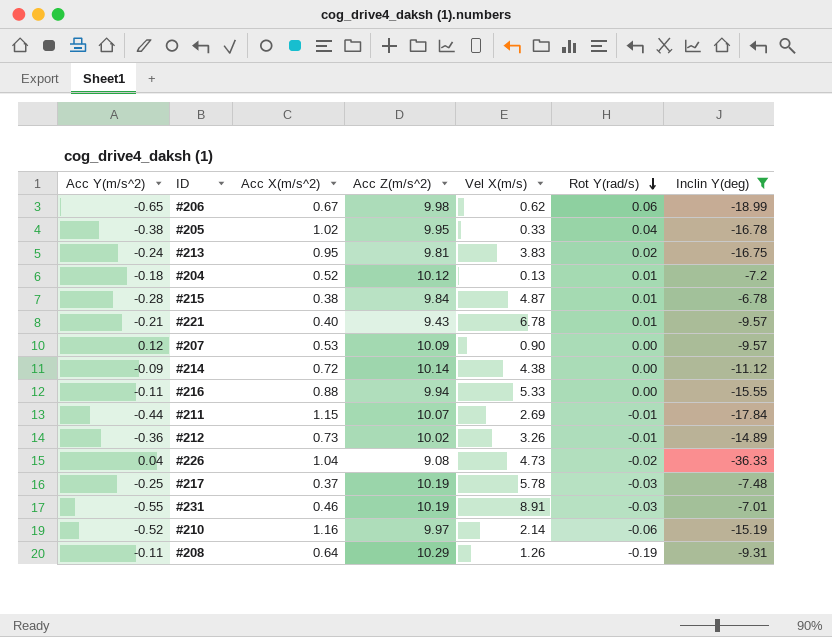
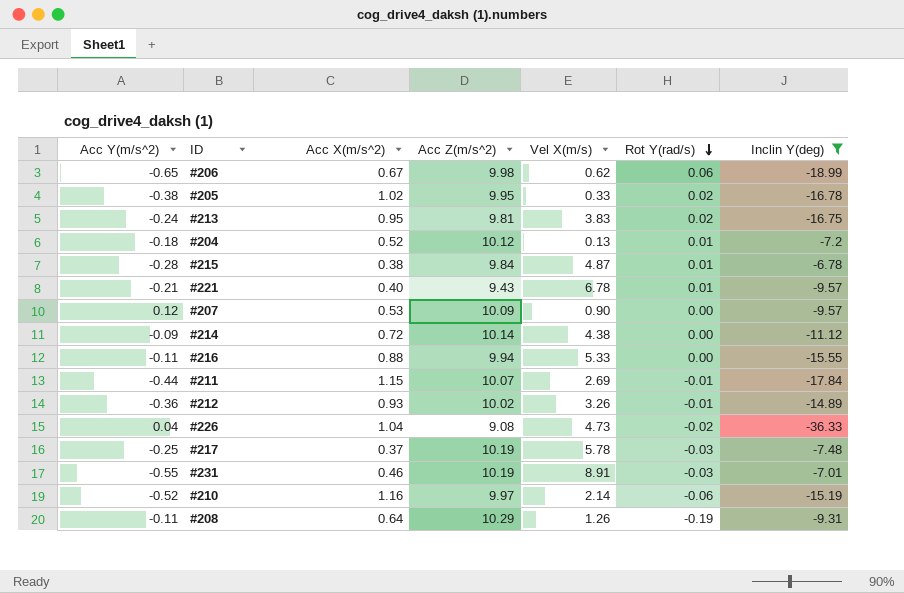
#205 | Rot Y(rad/s): 0.04 -> 0.02
#212 | Acc X(m/s^2): 0.73 -> 0.93

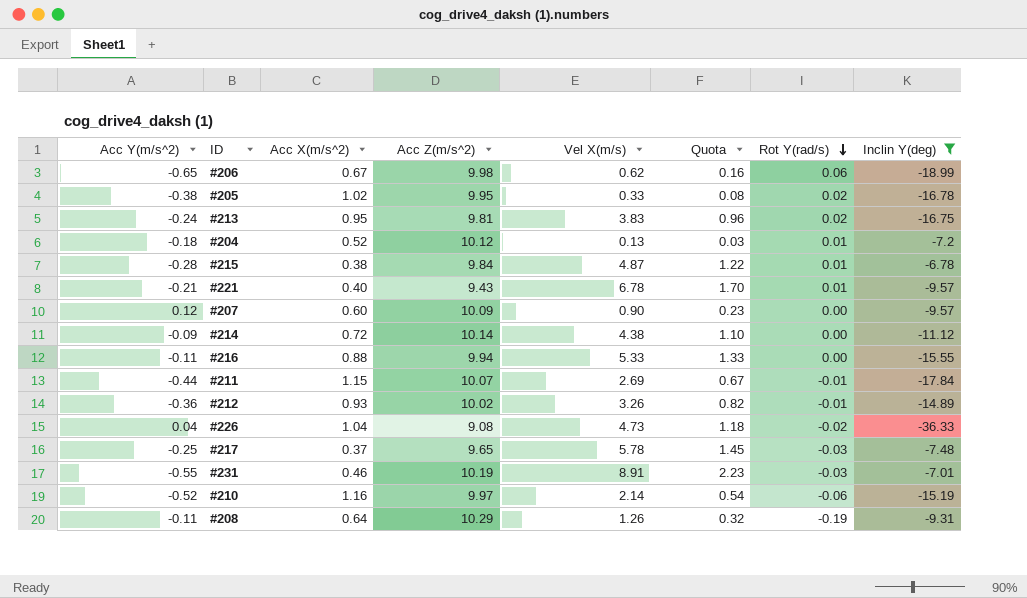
column Quota | formula: none -> [Vel X(m/s)] * 0.25
#207 | Acc X(m/s^2): 0.53 -> 0.60
#217 | Acc Z(m/s^2): 10.19 -> 9.65

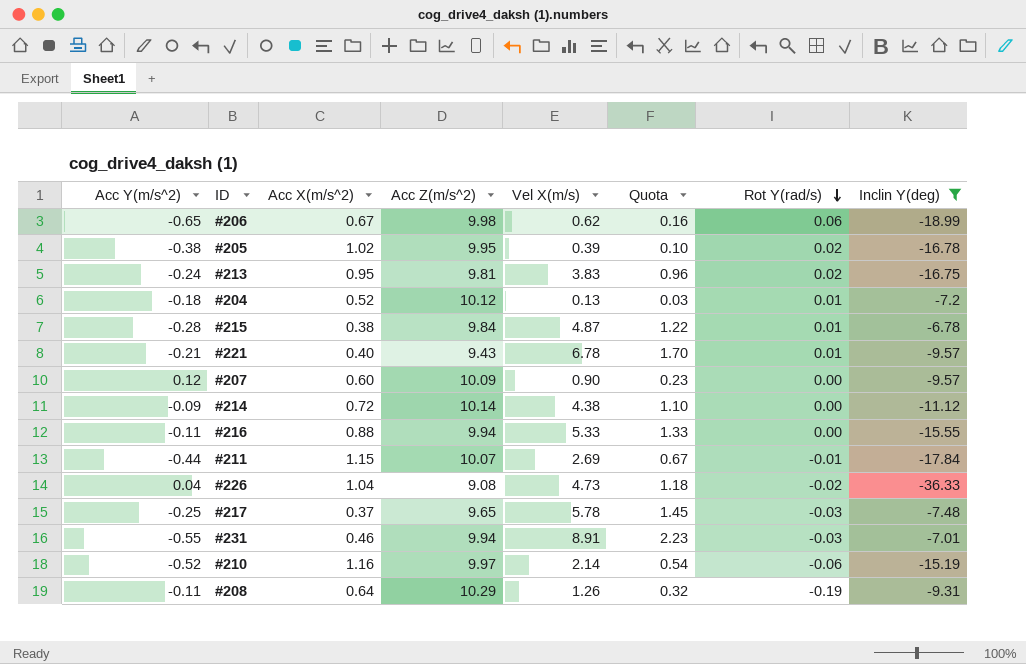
row #212: -0.36 | 0.93 | 10.02 | 3.26 | 0.82 | -0.01 | -14.89 -> none
#205 | Vel X(m/s): 0.33 -> 0.39
#205 | Quota: 0.08 -> 0.10
#231 | Acc Z(m/s^2): 10.19 -> 9.94

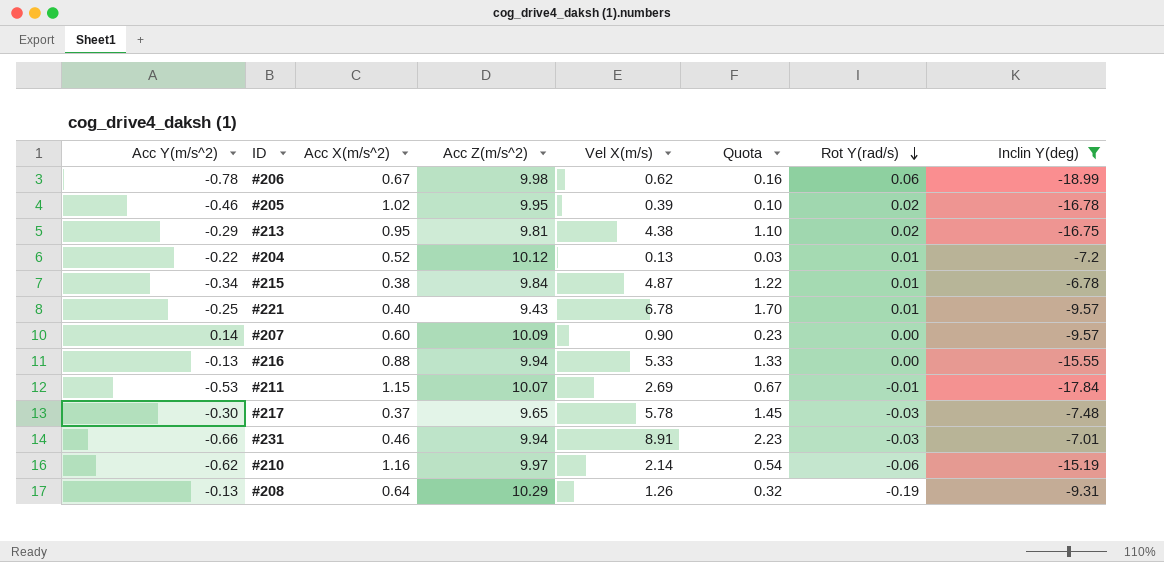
row #214: -0.09 | 0.72 | 10.14 | 4.38 | 1.10 | 0.00 | -11.12 -> none
row #226: 0.04 | 1.04 | 9.08 | 4.73 | 1.18 | -0.02 | -36.33 -> none
#206 | Acc Y(m/s^2): -0.65 -> -0.78
#205 | Acc Y(m/s^2): -0.38 -> -0.46
#213 | Acc Y(m/s^2): -0.24 -> -0.29
#213 | Vel X(m/s): 3.83 -> 4.38
#213 | Quota: 0.96 -> 1.10
#204 | Acc Y(m/s^2): -0.18 -> -0.22
#215 | Acc Y(m/s^2): -0.28 -> -0.34
#221 | Acc Y(m/s^2): -0.21 -> -0.25
#207 | Acc Y(m/s^2): 0.12 -> 0.14
#216 | Acc Y(m/s^2): -0.11 -> -0.13
#211 | Acc Y(m/s^2): -0.44 -> -0.53
#217 | Acc Y(m/s^2): -0.25 -> -0.30
#231 | Acc Y(m/s^2): -0.55 -> -0.66
#210 | Acc Y(m/s^2): -0.52 -> -0.62
#208 | Acc Y(m/s^2): -0.11 -> -0.13

